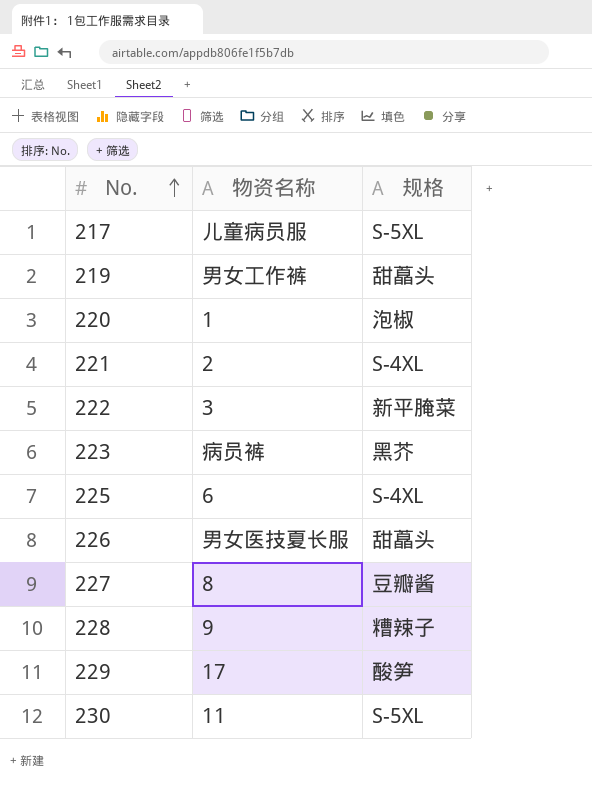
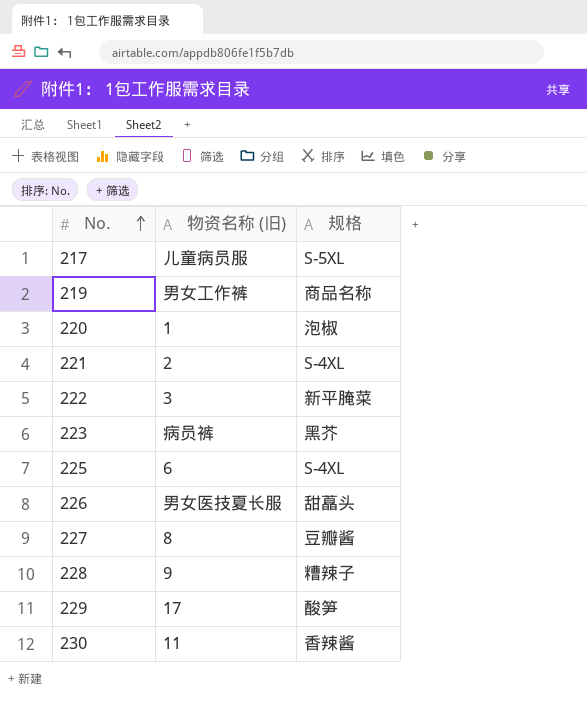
column name: 物资名称 -> 物资名称 (旧)
219 | 规格: 甜藠头 -> 商品名称
230 | 规格: S-5XL -> 香辣酱

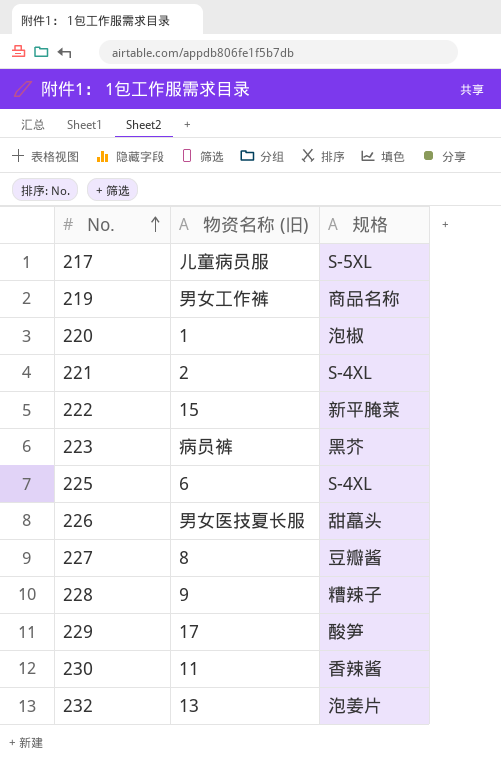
222 | 物资名称 (旧): 3 -> 15
row 232: none -> 13 | 泡姜片

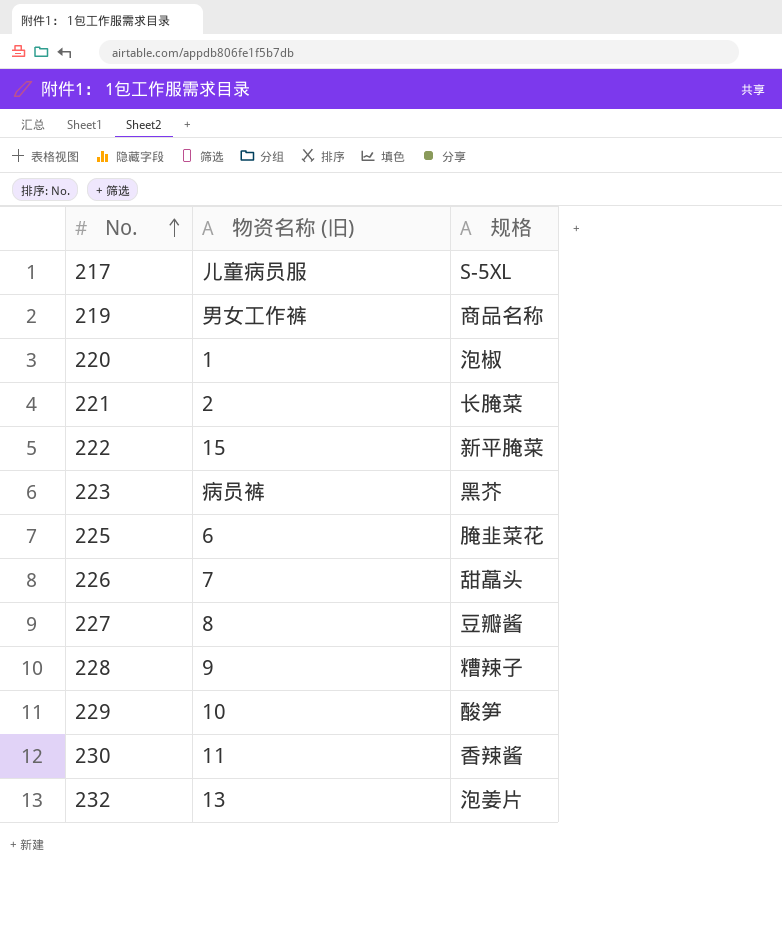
221 | 规格: S-4XL -> 长腌菜
225 | 规格: S-4XL -> 腌韭菜花
226 | 物资名称 (旧): 男女医技夏长服 -> 7
229 | 物资名称 (旧): 17 -> 10

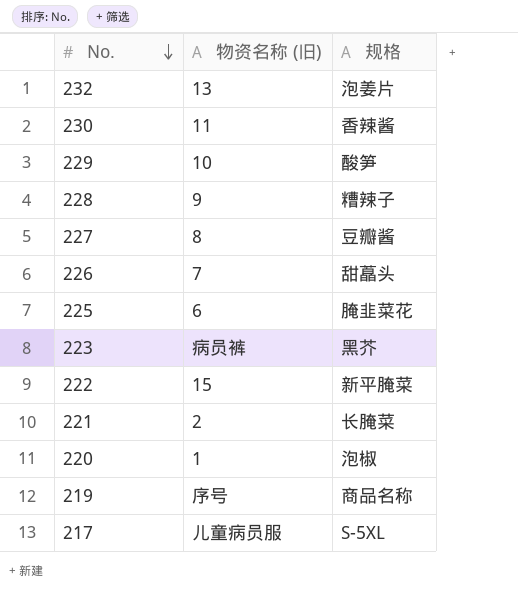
row order: No. ascending -> No. descending
219 | 物资名称 (旧): 男女工作裤 -> 序号

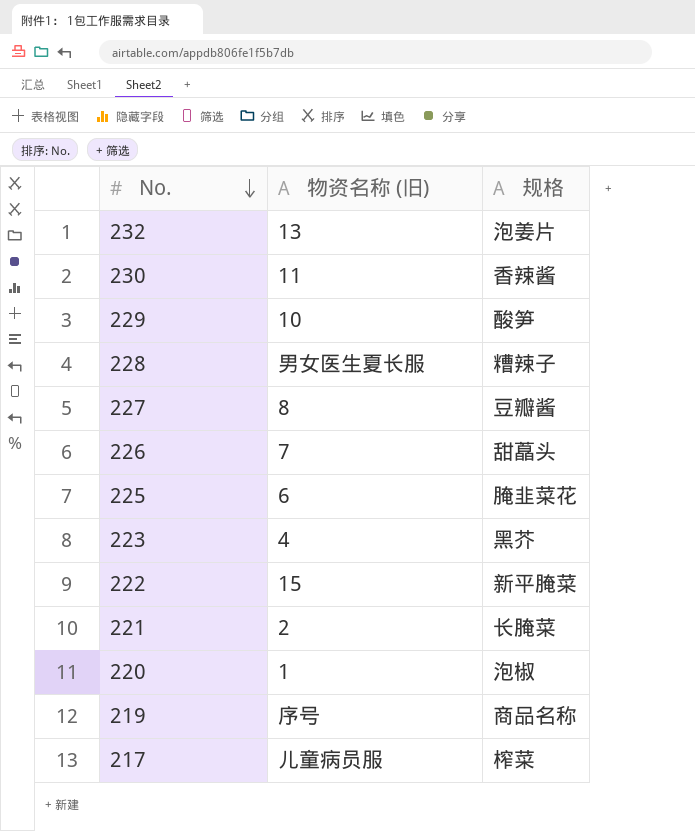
228 | 物资名称 (旧): 9 -> 男女医生夏长服
223 | 物资名称 (旧): 病员裤 -> 4
217 | 规格: S-5XL -> 榨菜

